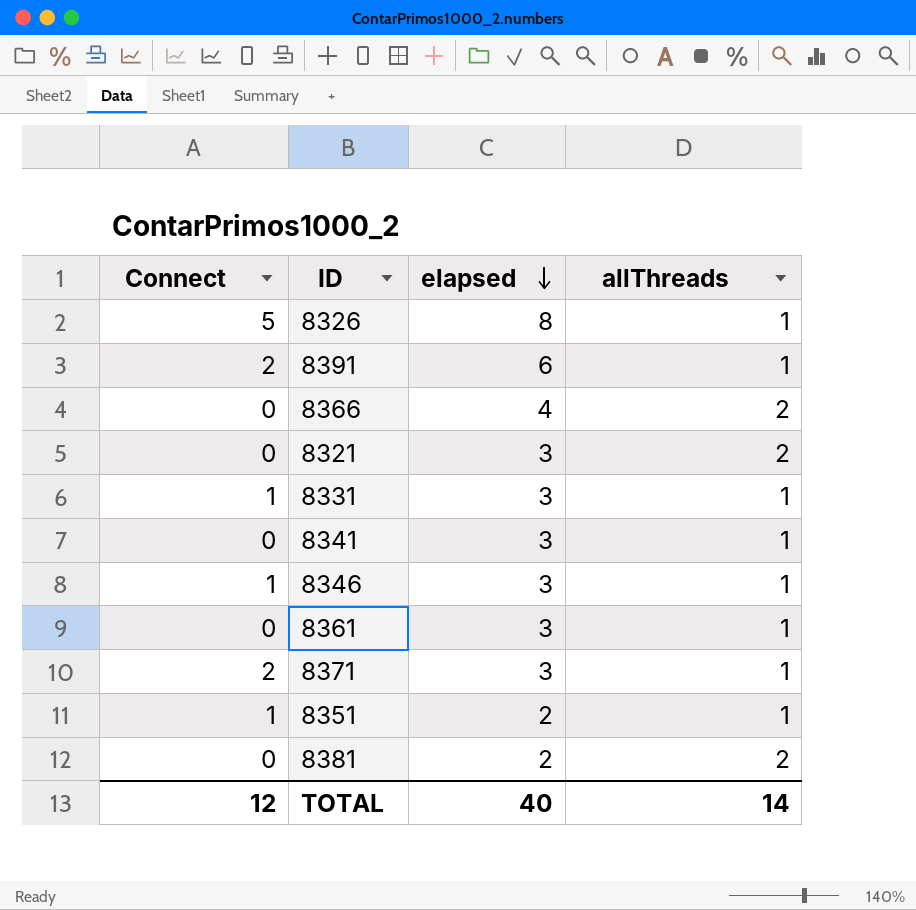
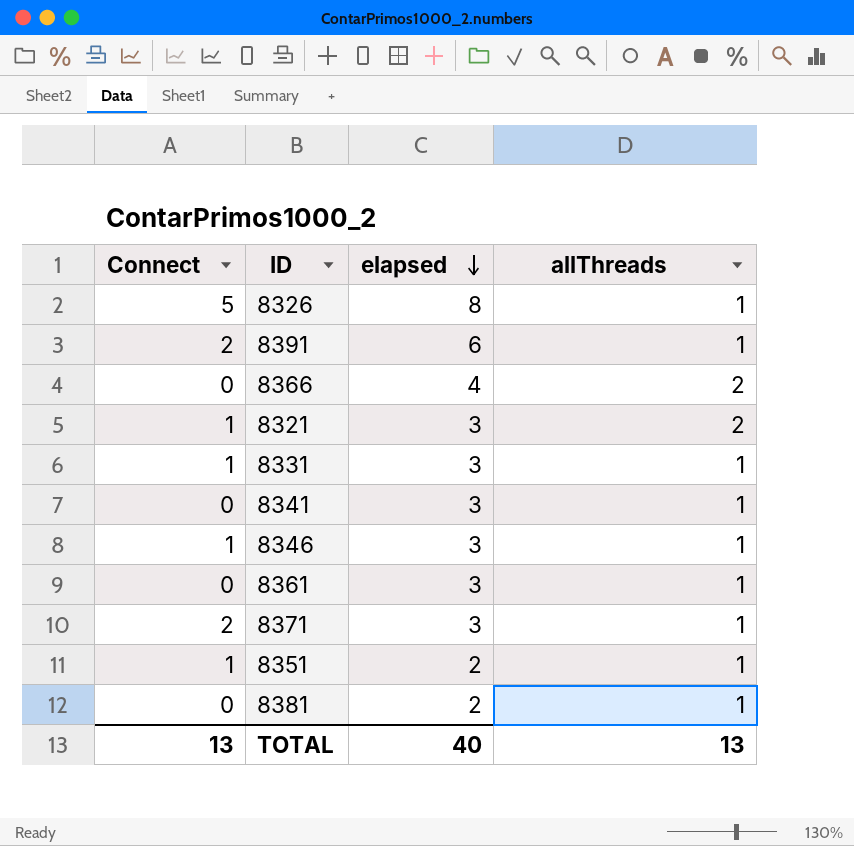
8321 | Connect: 0 -> 1
8381 | allThreads: 2 -> 1
TOTAL | Connect: 12 -> 13
TOTAL | allThreads: 14 -> 13

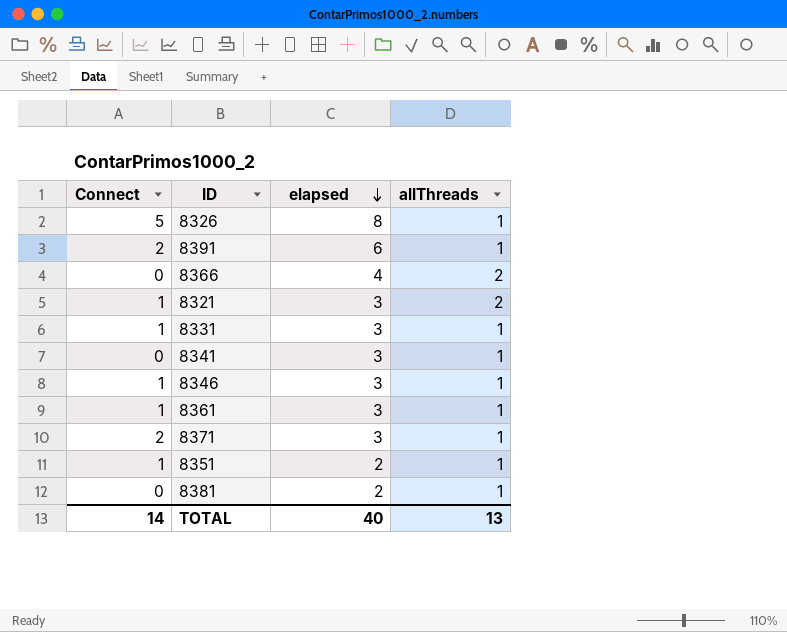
8361 | Connect: 0 -> 1
TOTAL | Connect: 13 -> 14

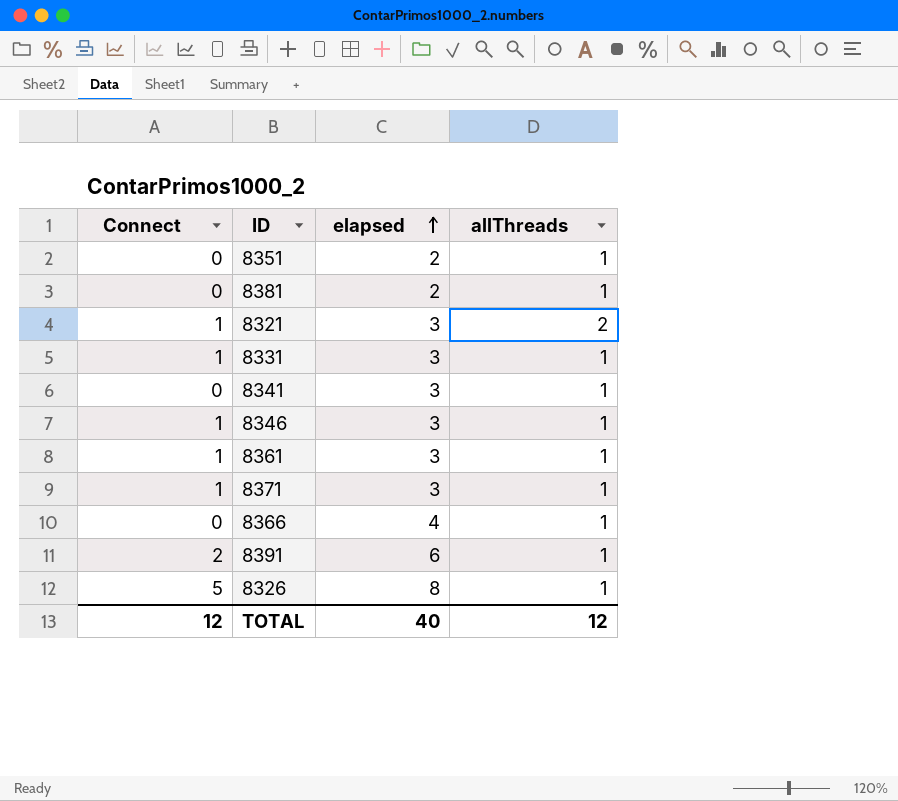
row order: elapsed descending -> elapsed ascending
8351 | Connect: 1 -> 0
8371 | Connect: 2 -> 1
8366 | allThreads: 2 -> 1
TOTAL | Connect: 14 -> 12
TOTAL | allThreads: 13 -> 12

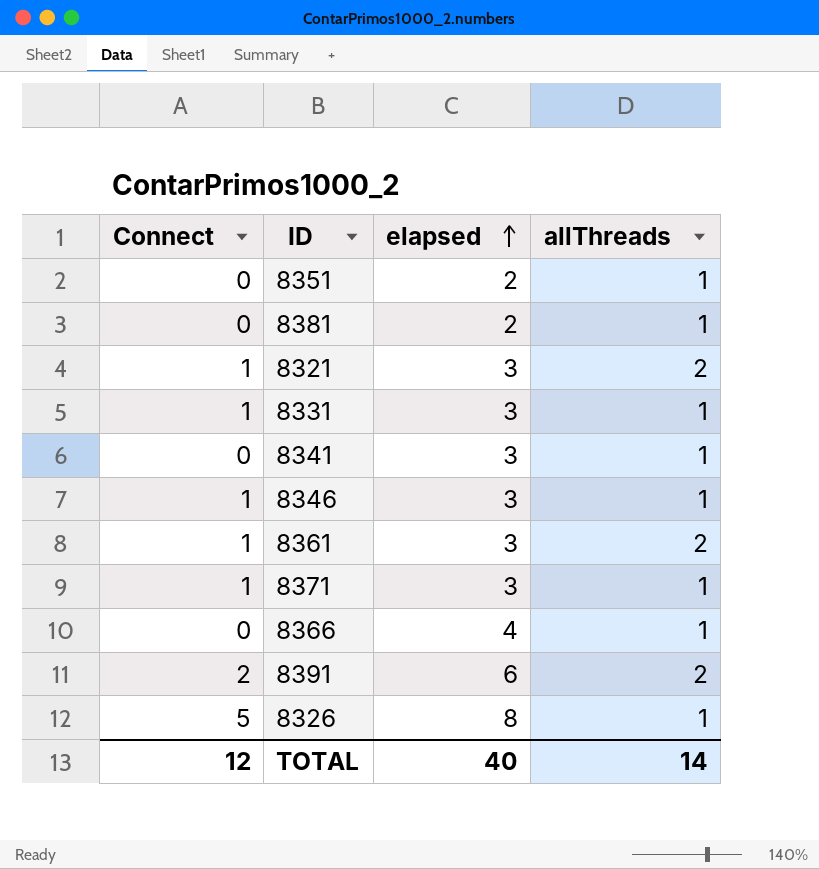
8361 | allThreads: 1 -> 2
8391 | allThreads: 1 -> 2
TOTAL | allThreads: 12 -> 14

